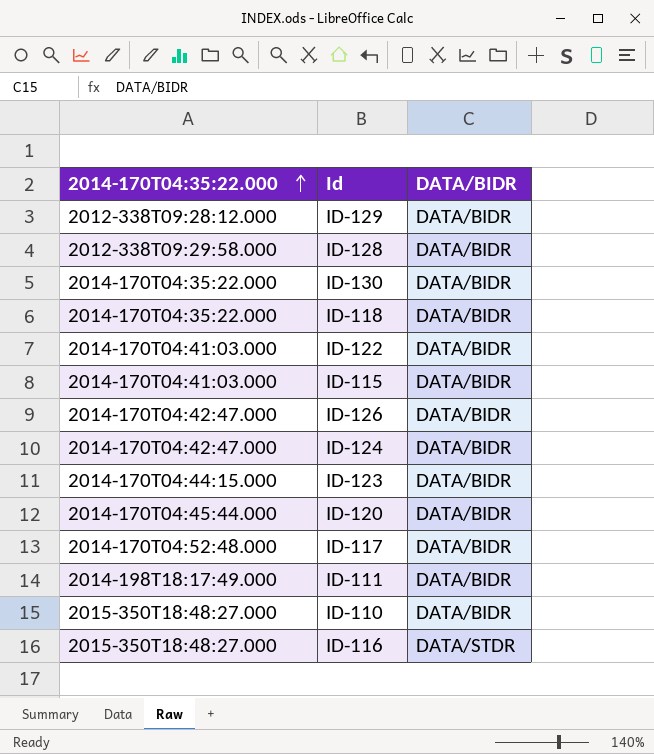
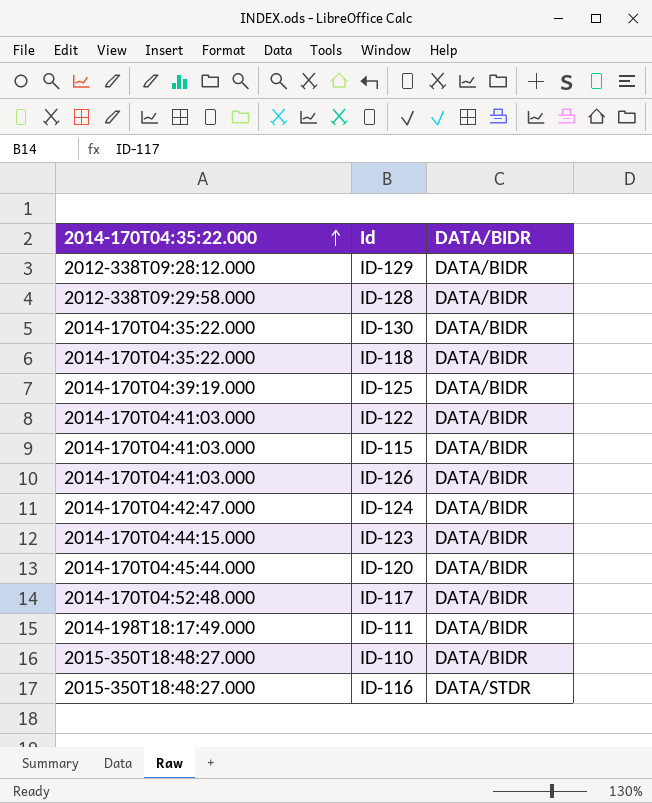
row ID-125: none -> 2014-170T04:39:19.000 | DATA/BIDR
ID-126 | 2014-170T04:35:22.000: 2014-170T04:42:47.000 -> 2014-170T04:41:03.000

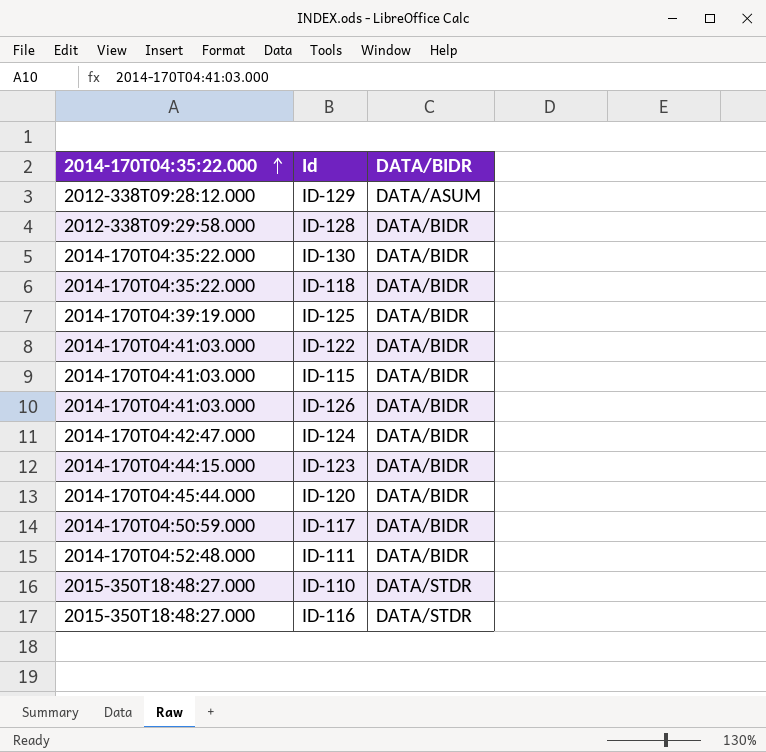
ID-129 | DATA/BIDR: DATA/BIDR -> DATA/ASUM
ID-117 | 2014-170T04:35:22.000: 2014-170T04:52:48.000 -> 2014-170T04:50:59.000
ID-111 | 2014-170T04:35:22.000: 2014-198T18:17:49.000 -> 2014-170T04:52:48.000
ID-110 | DATA/BIDR: DATA/BIDR -> DATA/STDR

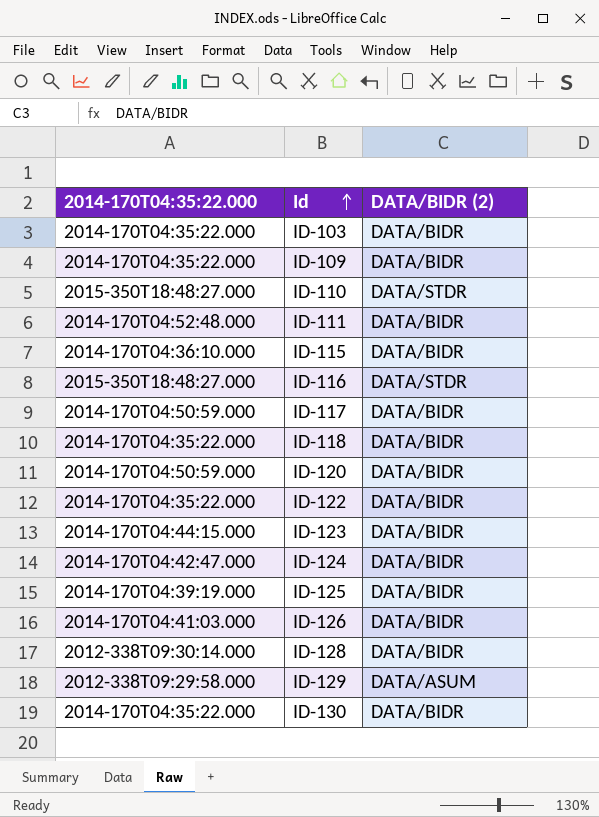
row order: 2014-170T04:35:22.000 ascending -> Id ascending
column name: DATA/BIDR -> DATA/BIDR (2)
row ID-103: none -> 2014-170T04:35:22.000 | DATA/BIDR
row ID-109: none -> 2014-170T04:35:22.000 | DATA/BIDR
ID-115 | 2014-170T04:35:22.000: 2014-170T04:41:03.000 -> 2014-170T04:36:10.000
ID-120 | 2014-170T04:35:22.000: 2014-170T04:45:44.000 -> 2014-170T04:50:59.000
ID-122 | 2014-170T04:35:22.000: 2014-170T04:41:03.000 -> 2014-170T04:35:22.000
ID-128 | 2014-170T04:35:22.000: 2012-338T09:29:58.000 -> 2012-338T09:30:14.000
ID-129 | 2014-170T04:35:22.000: 2012-338T09:28:12.000 -> 2012-338T09:29:58.000

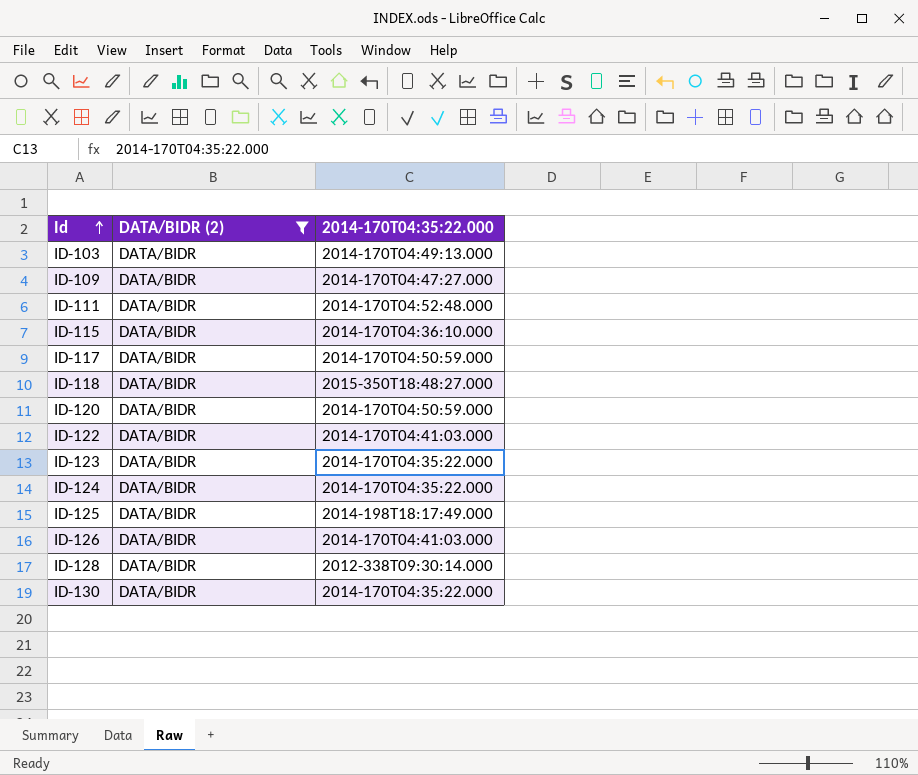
filter: none -> DATA/BIDR (2) = DATA/BIDR
column 2014-170T04:35:22.000 | position: 1 -> 3
ID-103 | 2014-170T04:35:22.000: 2014-170T04:35:22.000 -> 2014-170T04:49:13.000
ID-109 | 2014-170T04:35:22.000: 2014-170T04:35:22.000 -> 2014-170T04:47:27.000
ID-118 | 2014-170T04:35:22.000: 2014-170T04:35:22.000 -> 2015-350T18:48:27.000
ID-122 | 2014-170T04:35:22.000: 2014-170T04:35:22.000 -> 2014-170T04:41:03.000
ID-123 | 2014-170T04:35:22.000: 2014-170T04:44:15.000 -> 2014-170T04:35:22.000
ID-124 | 2014-170T04:35:22.000: 2014-170T04:42:47.000 -> 2014-170T04:35:22.000
ID-125 | 2014-170T04:35:22.000: 2014-170T04:39:19.000 -> 2014-198T18:17:49.000

